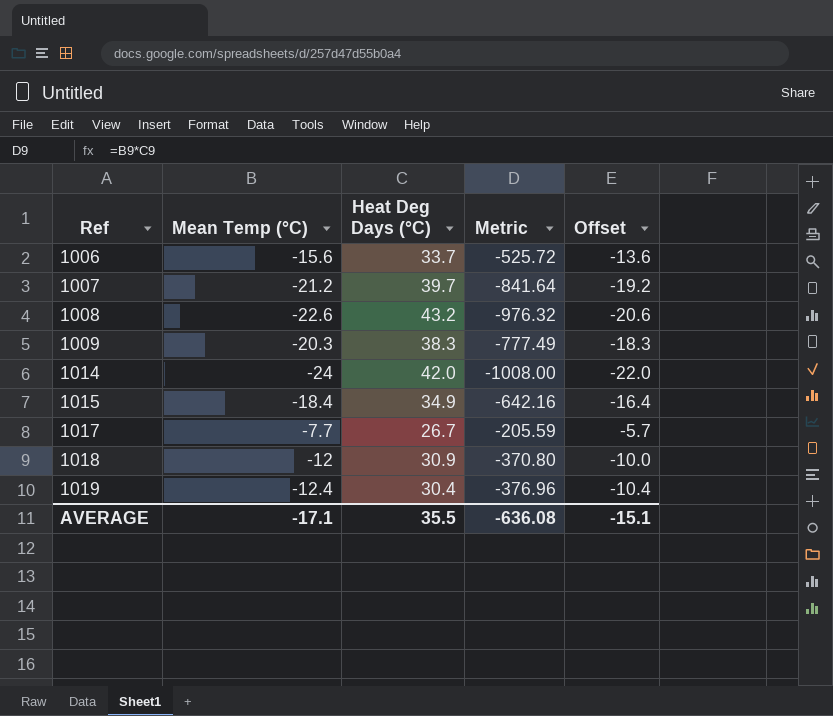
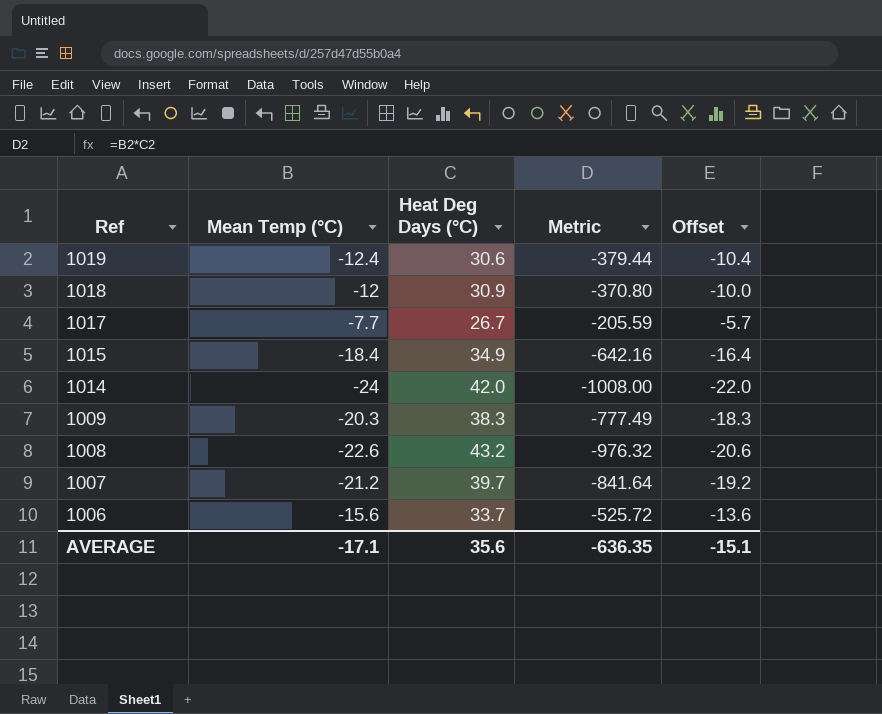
row order: Ref ascending -> Ref descending
1019 | Heat Deg Days (°C): 30.4 -> 30.6
1019 | Metric: -376.96 -> -379.44
AVERAGE | Heat Deg Days (°C): 35.5 -> 35.6
AVERAGE | Metric: -636.08 -> -636.35

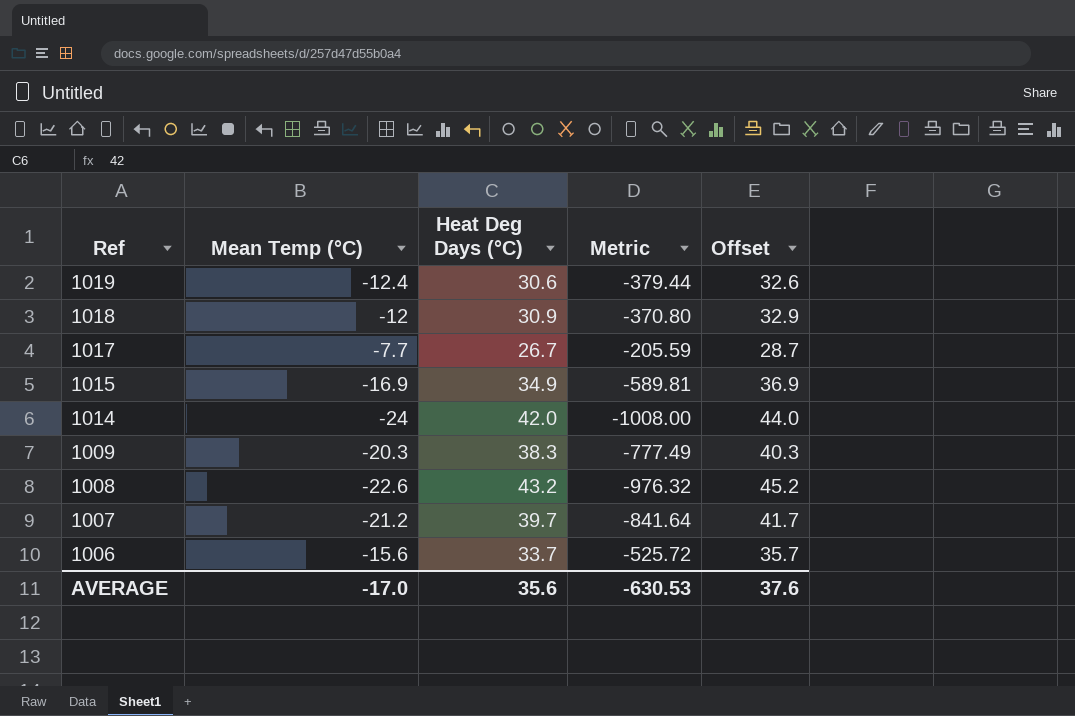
column Offset | formula: [Mean Temp (°C)] + 2 -> [Heat Deg Days (°C)] + 2
1015 | Mean Temp (°C): -18.4 -> -16.9
1015 | Metric: -642.16 -> -589.81
AVERAGE | Mean Temp (°C): -17.1 -> -17.0
AVERAGE | Metric: -636.35 -> -630.53
AVERAGE | Offset: -15.1 -> 37.6

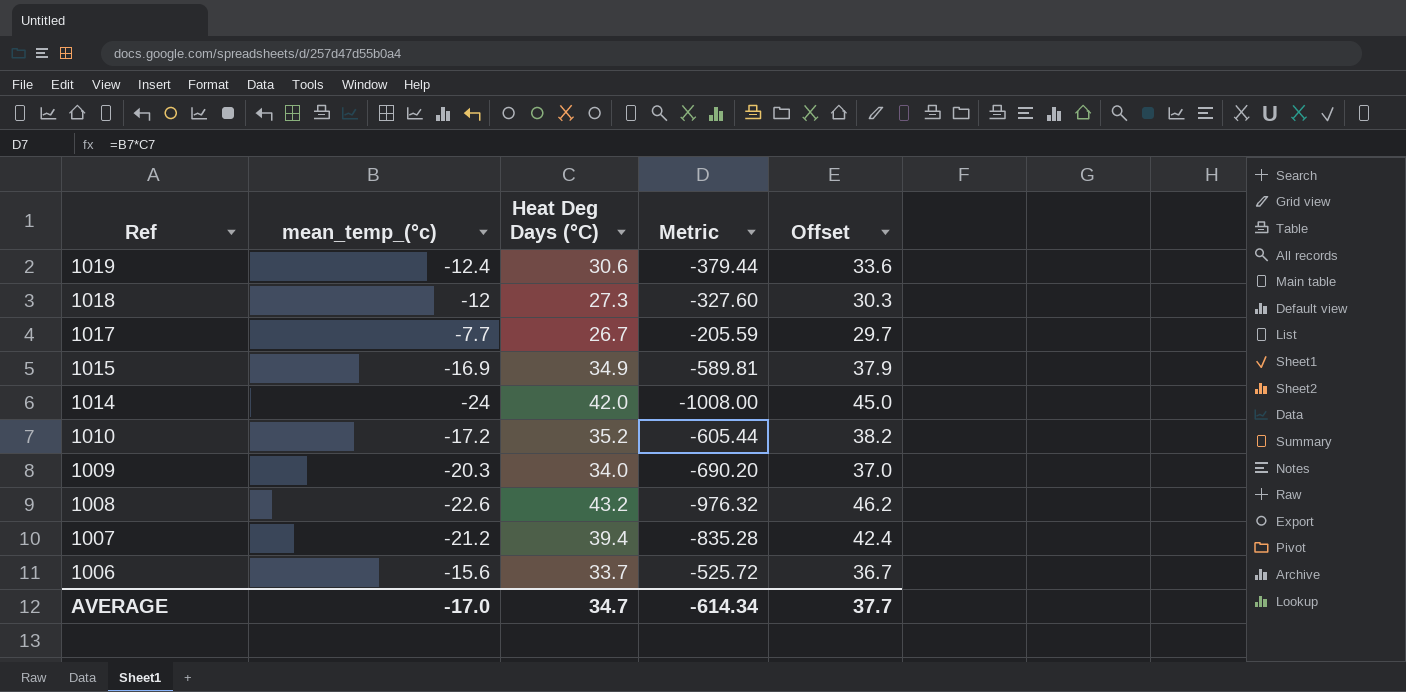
column name: Mean Temp (°C) -> mean_temp_(°c)
column Offset | formula: [Heat Deg Days (°C)] + 2 -> [Heat Deg Days (°C)] + 3
1018 | Heat Deg Days (°C): 30.9 -> 27.3
1018 | Metric: -370.80 -> -327.60
row 1010: none -> -17.2 | 35.2 | -605.44 | 38.2
1009 | Heat Deg Days (°C): 38.3 -> 34.0
1009 | Metric: -777.49 -> -690.20
1007 | Heat Deg Days (°C): 39.7 -> 39.4
1007 | Metric: -841.64 -> -835.28
AVERAGE | Heat Deg Days (°C): 35.6 -> 34.7
AVERAGE | Metric: -630.53 -> -614.34
AVERAGE | Offset: 37.6 -> 37.7

